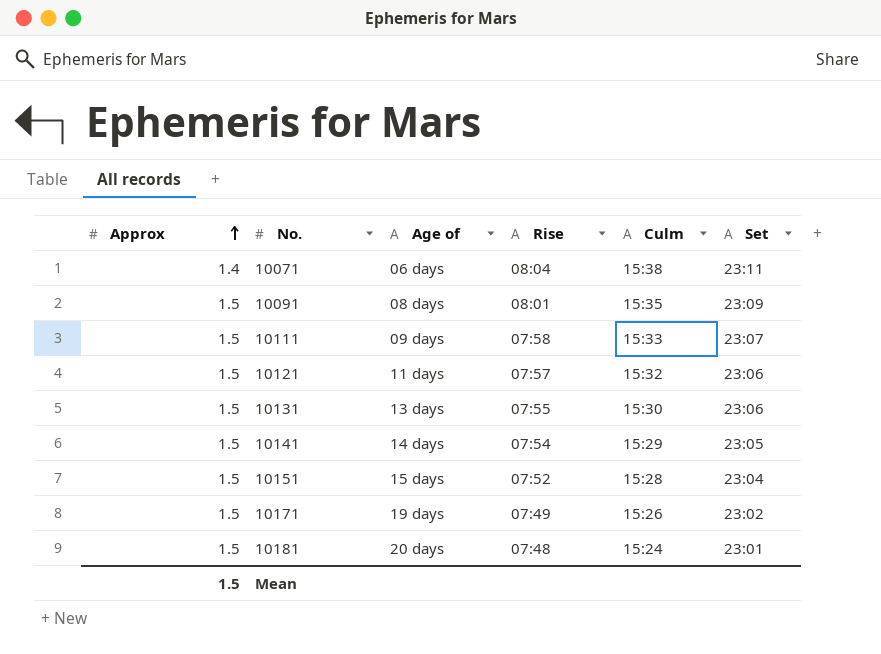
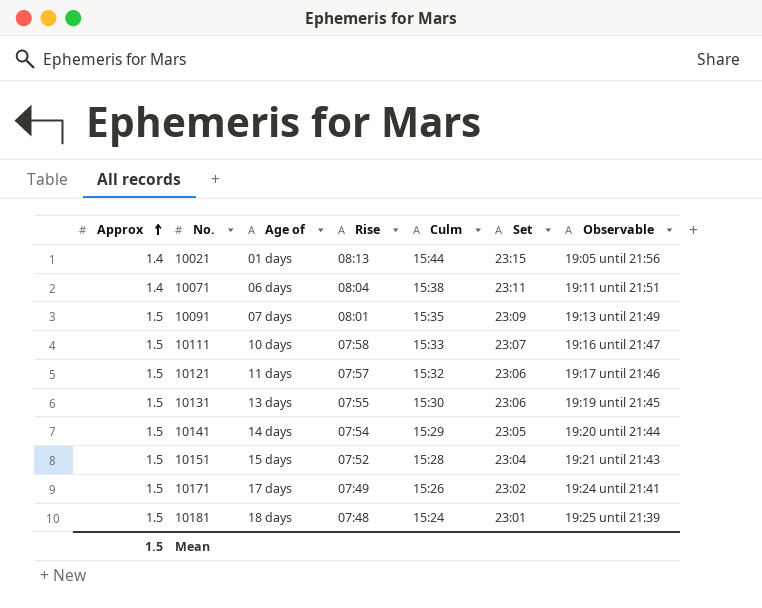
column Observable | position: none -> 7
row 10021: none -> 1.4 | 01 days | 08:13 | 15:44 | 23:15 | 19:05 until 21:56
10091 | Age of: 08 days -> 07 days
10111 | Age of: 09 days -> 10 days
10171 | Age of: 19 days -> 17 days
10181 | Age of: 20 days -> 18 days

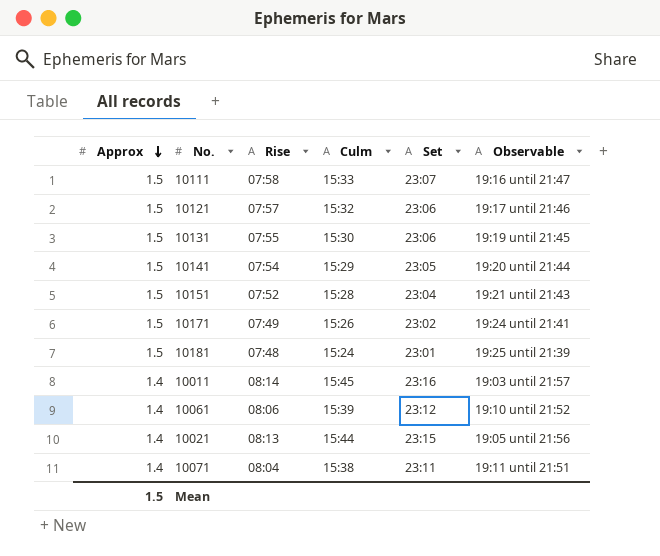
row order: Approx ascending -> Approx descending
column Age of | position: 3 -> none
row 10091: 1.5 | 07 days | 08:01 | 15:35 | 23:09 | 19:13 until 21:49 -> none
row 10011: none -> 1.4 | 08:14 | 15:45 | 23:16 | 19:03 until 21:57
row 10061: none -> 1.4 | 08:06 | 15:39 | 23:12 | 19:10 until 21:52

